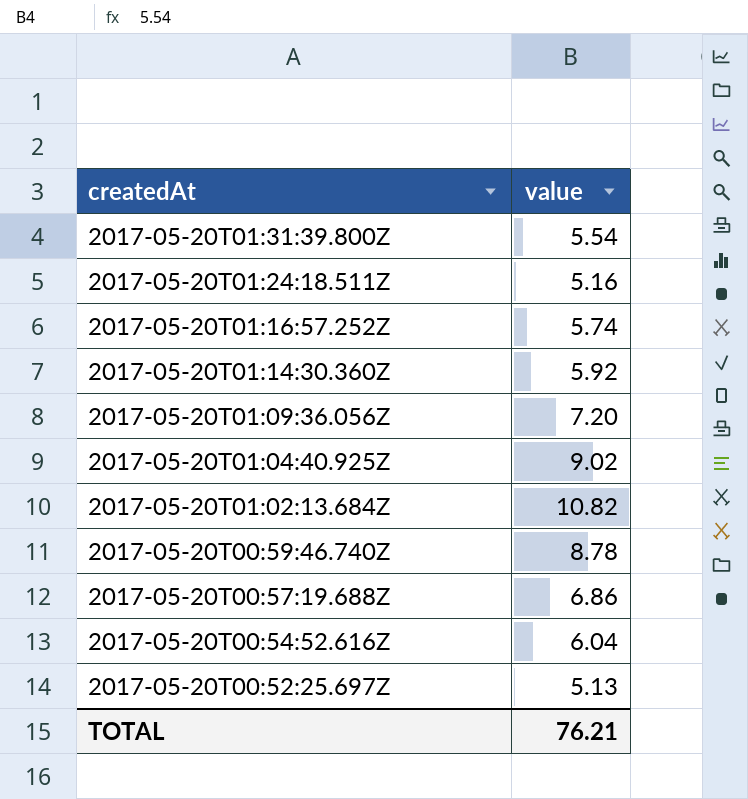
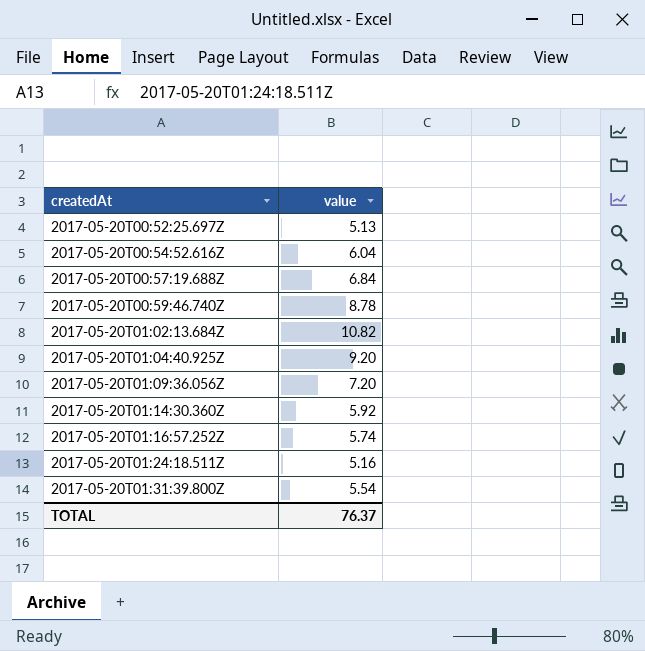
row order: createdAt descending -> createdAt ascending
2017-05-20T00:57:19.688Z | value: 6.86 -> 6.84
2017-05-20T01:04:40.925Z | value: 9.02 -> 9.20
TOTAL | value: 76.21 -> 76.37

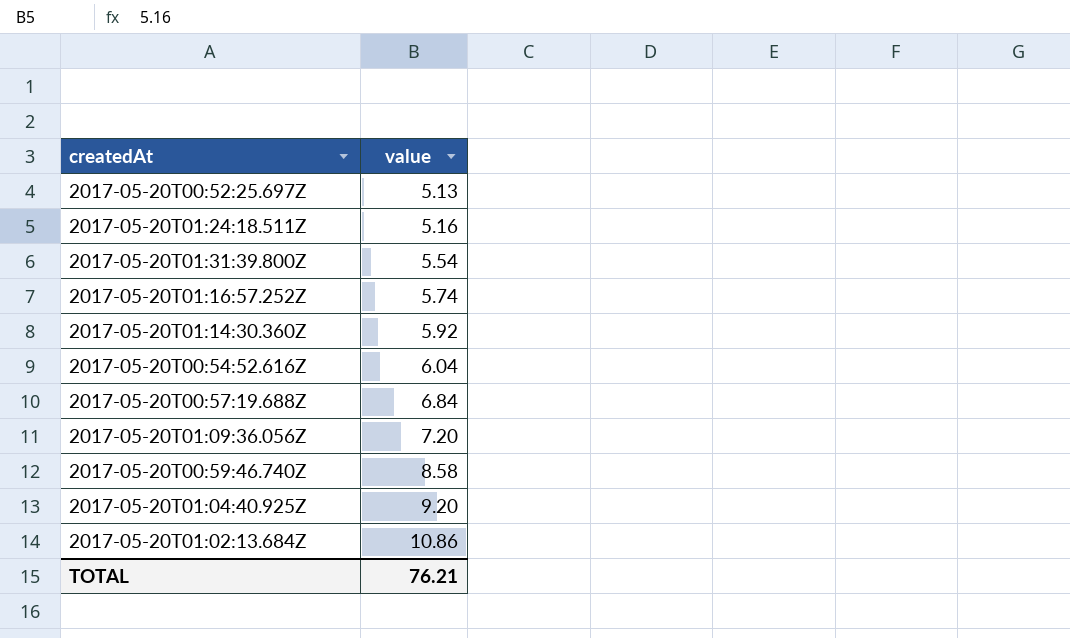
row order: createdAt ascending -> value ascending
2017-05-20T00:59:46.740Z | value: 8.78 -> 8.58
2017-05-20T01:02:13.684Z | value: 10.82 -> 10.86
TOTAL | value: 76.37 -> 76.21

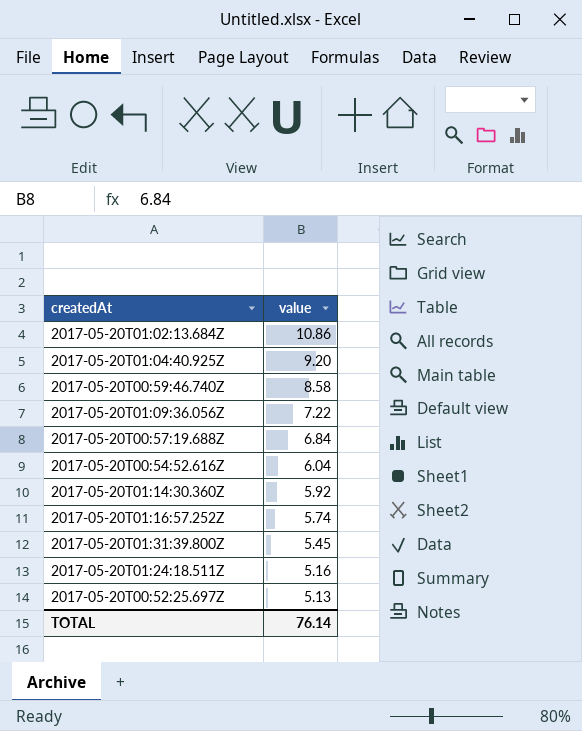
row order: value ascending -> value descending
2017-05-20T01:09:36.056Z | value: 7.20 -> 7.22
2017-05-20T01:31:39.800Z | value: 5.54 -> 5.45
TOTAL | value: 76.21 -> 76.14

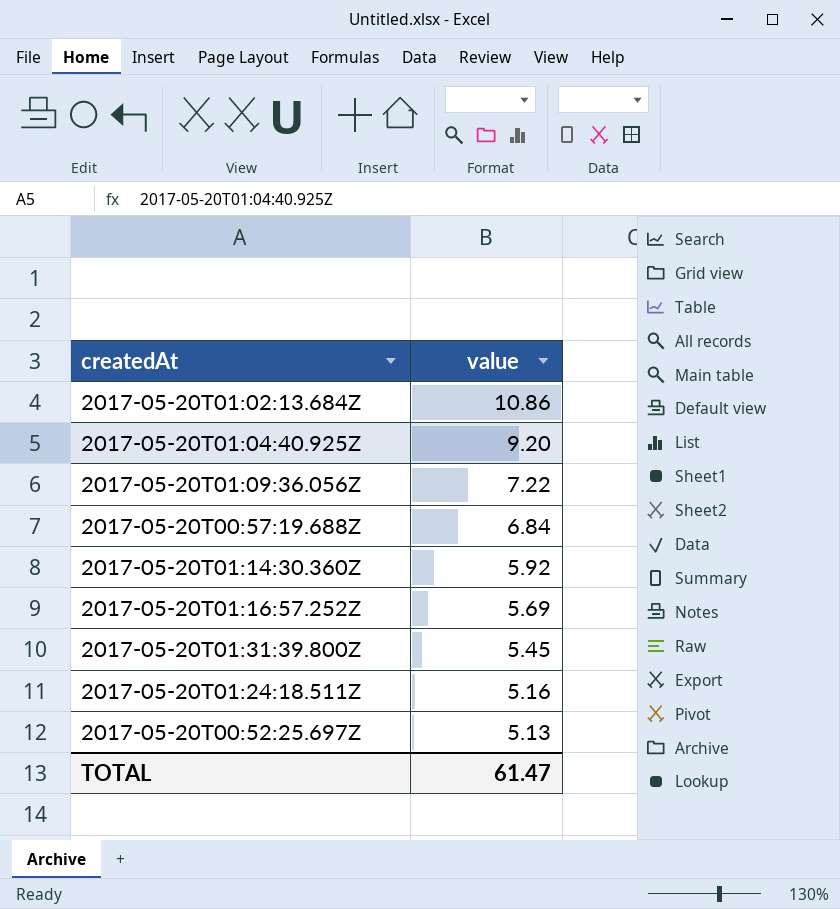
row 2017-05-20T00:59:46.740Z: 8.58 -> none
row 2017-05-20T00:54:52.616Z: 6.04 -> none
2017-05-20T01:16:57.252Z | value: 5.74 -> 5.69
TOTAL | value: 76.14 -> 61.47

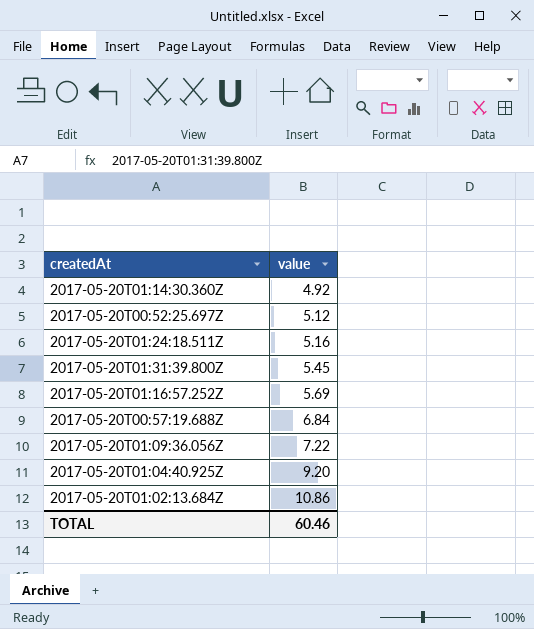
row order: value descending -> value ascending
2017-05-20T01:14:30.360Z | value: 5.92 -> 4.92
2017-05-20T00:52:25.697Z | value: 5.13 -> 5.12
TOTAL | value: 61.47 -> 60.46

